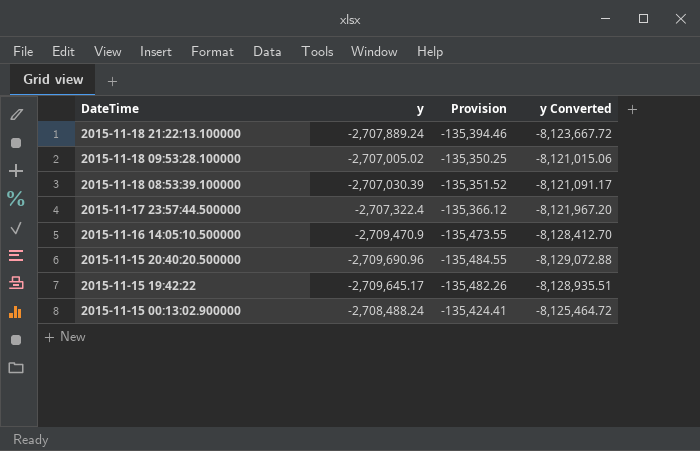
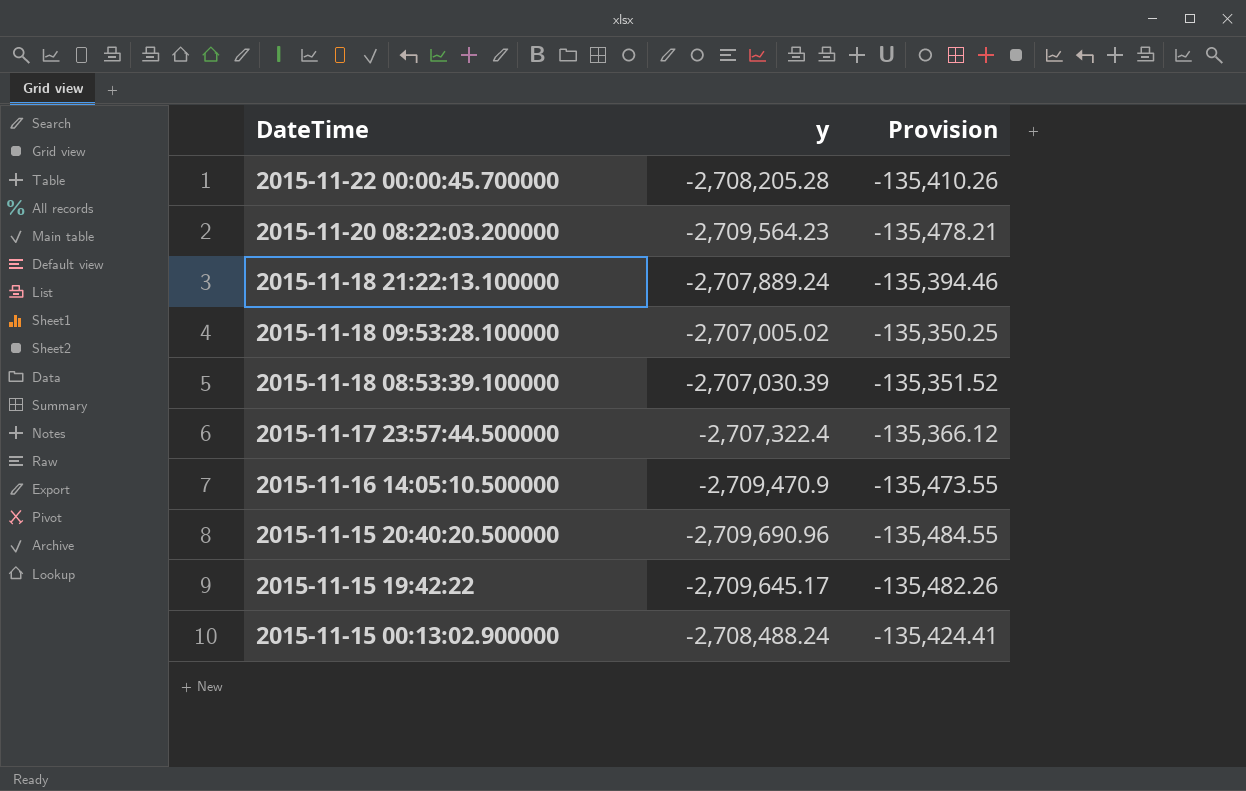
column y Converted | formula: [y] * 3 -> none
row 2015-11-22 00:00:45.700000: none -> -2,708,205.28 | -135,410.26
row 2015-11-20 08:22:03.200000: none -> -2,709,564.23 | -135,478.21

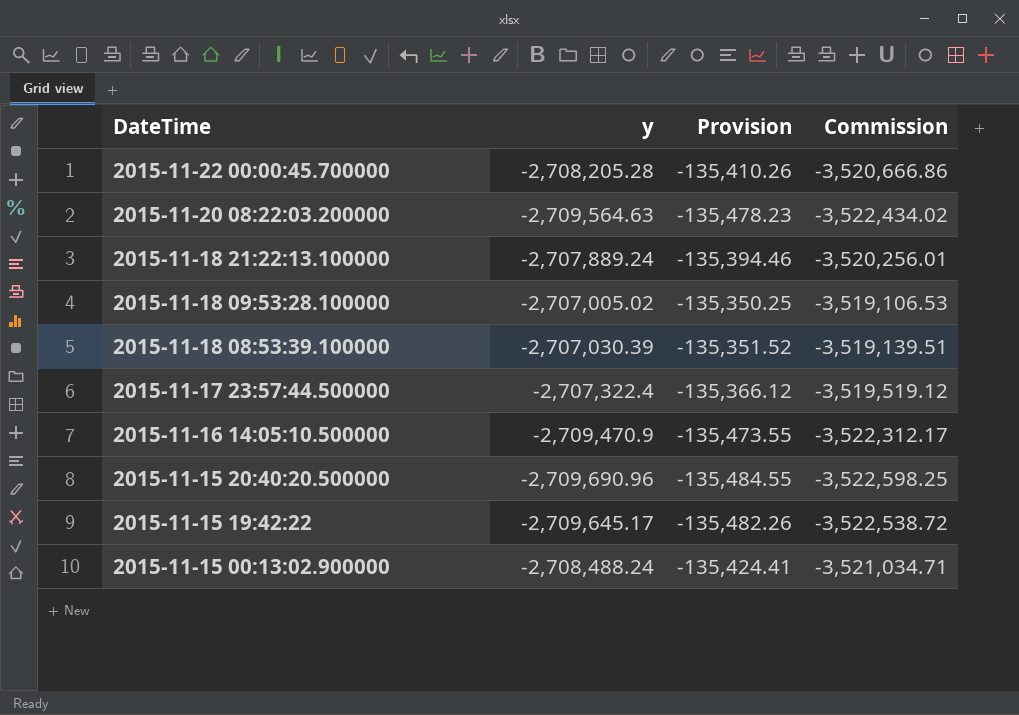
column Commission | formula: none -> [y] * 1.3
2015-11-20 08:22:03.200000 | y: -2,709,564.23 -> -2,709,564.63
2015-11-20 08:22:03.200000 | Provision: -135,478.21 -> -135,478.23

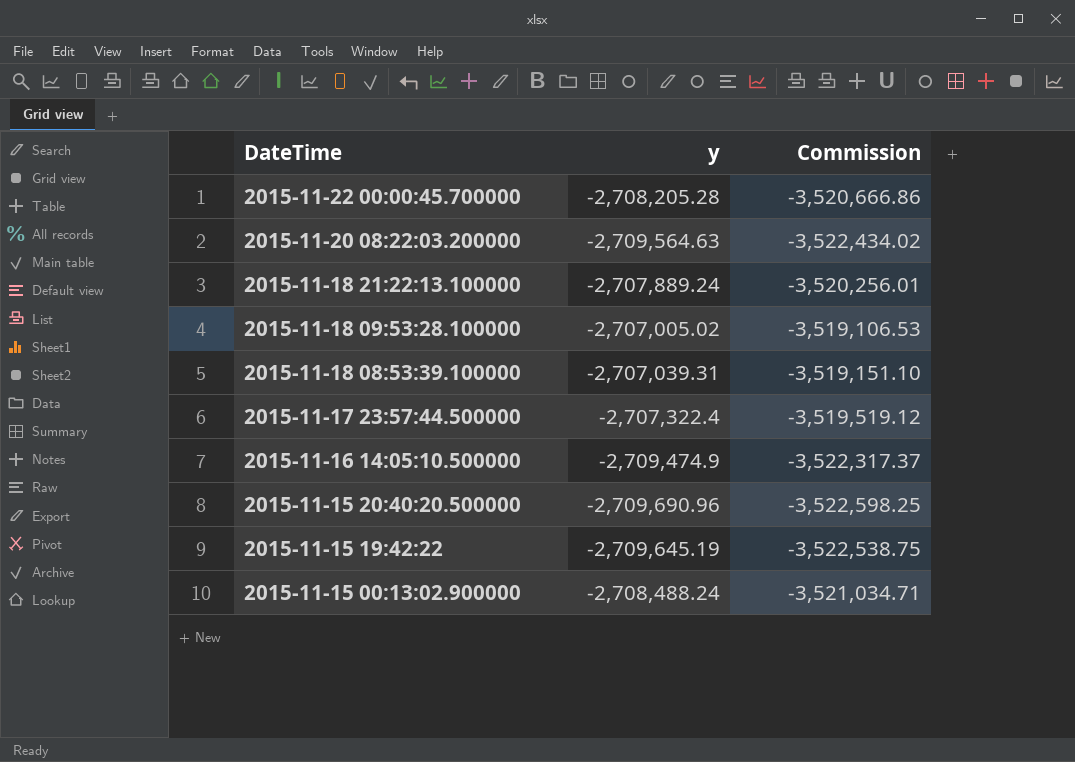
column Provision | formula: [y] * 0.05 -> none
2015-11-18 08:53:39.100000 | y: -2,707,030.39 -> -2,707,039.31
2015-11-18 08:53:39.100000 | Commission: -3,519,139.51 -> -3,519,151.10
2015-11-16 14:05:10.500000 | y: -2,709,470.9 -> -2,709,474.9
2015-11-16 14:05:10.500000 | Commission: -3,522,312.17 -> -3,522,317.37
2015-11-15 19:42:22 | y: -2,709,645.17 -> -2,709,645.19
2015-11-15 19:42:22 | Commission: -3,522,538.72 -> -3,522,538.75

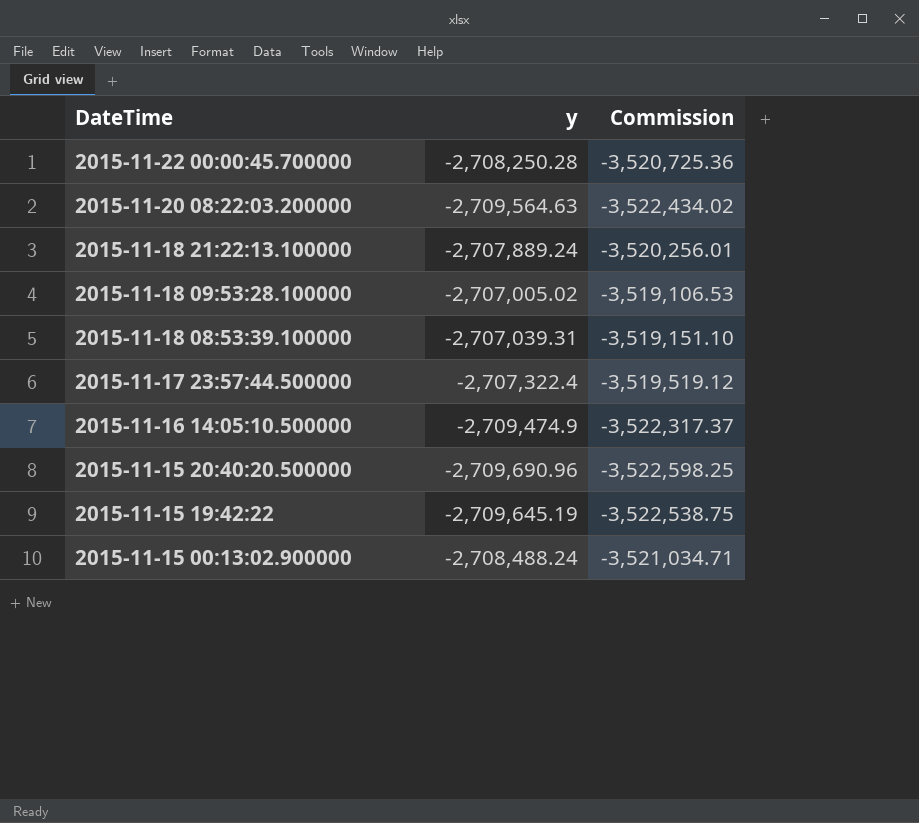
2015-11-22 00:00:45.700000 | y: -2,708,205.28 -> -2,708,250.28
2015-11-22 00:00:45.700000 | Commission: -3,520,666.86 -> -3,520,725.36

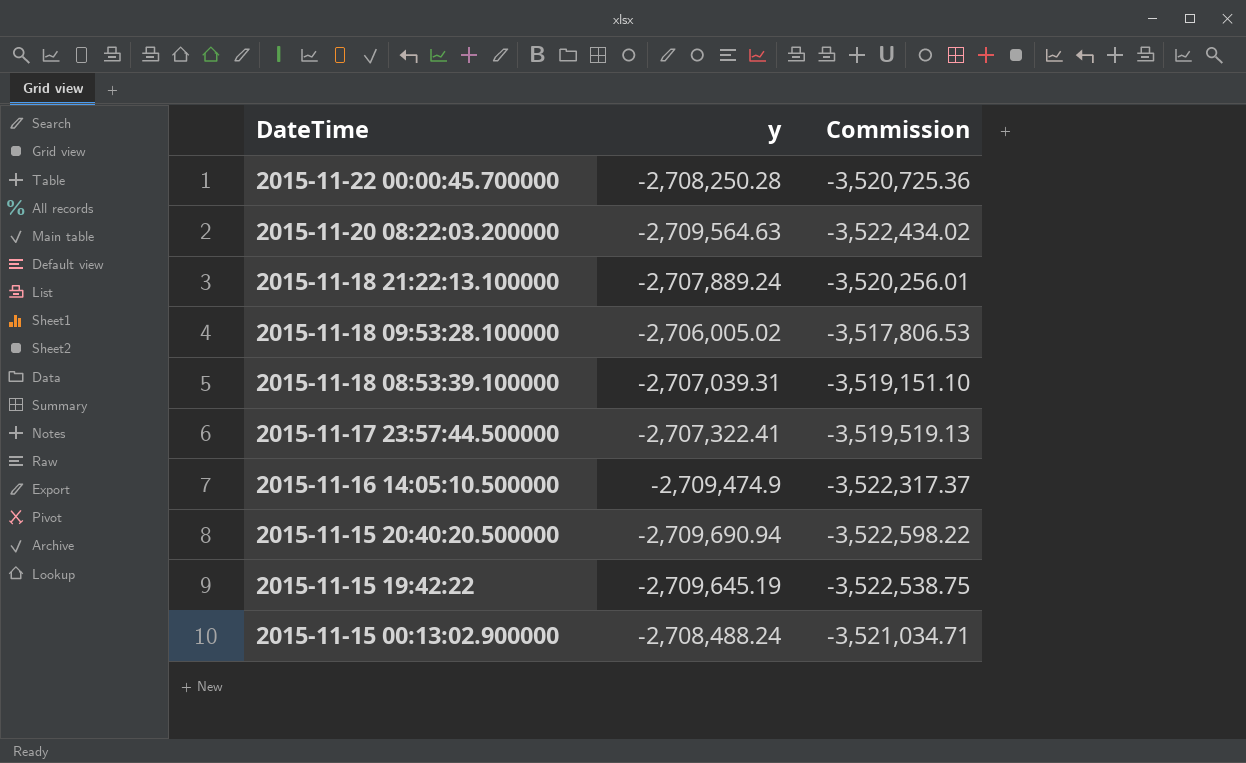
2015-11-18 09:53:28.100000 | y: -2,707,005.02 -> -2,706,005.02
2015-11-18 09:53:28.100000 | Commission: -3,519,106.53 -> -3,517,806.53
2015-11-17 23:57:44.500000 | y: -2,707,322.4 -> -2,707,322.41
2015-11-17 23:57:44.500000 | Commission: -3,519,519.12 -> -3,519,519.13
2015-11-15 20:40:20.500000 | y: -2,709,690.96 -> -2,709,690.94
2015-11-15 20:40:20.500000 | Commission: -3,522,598.25 -> -3,522,598.22

